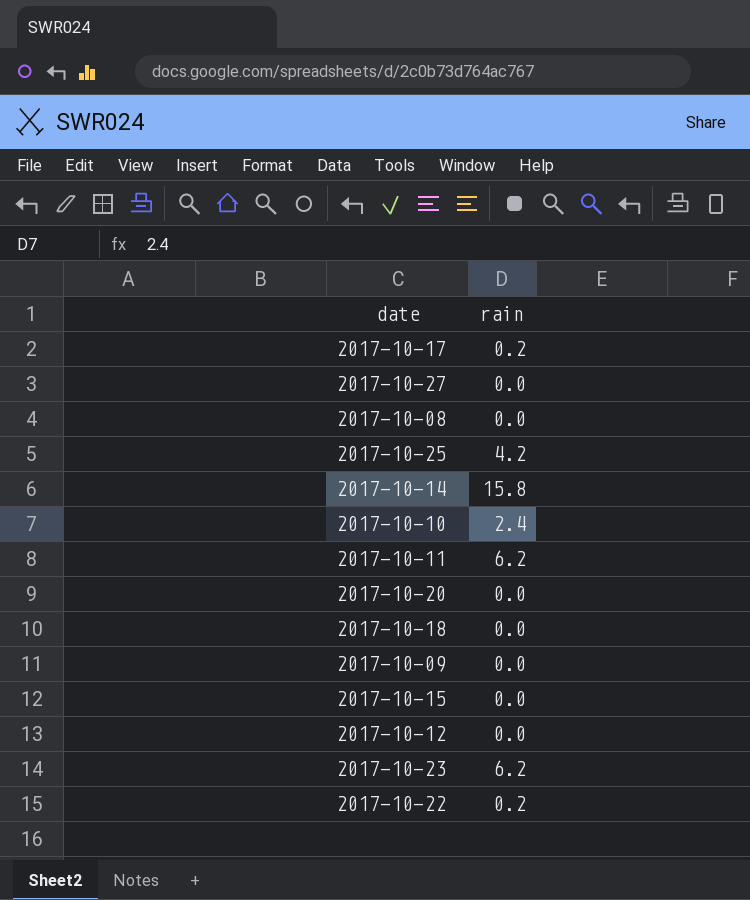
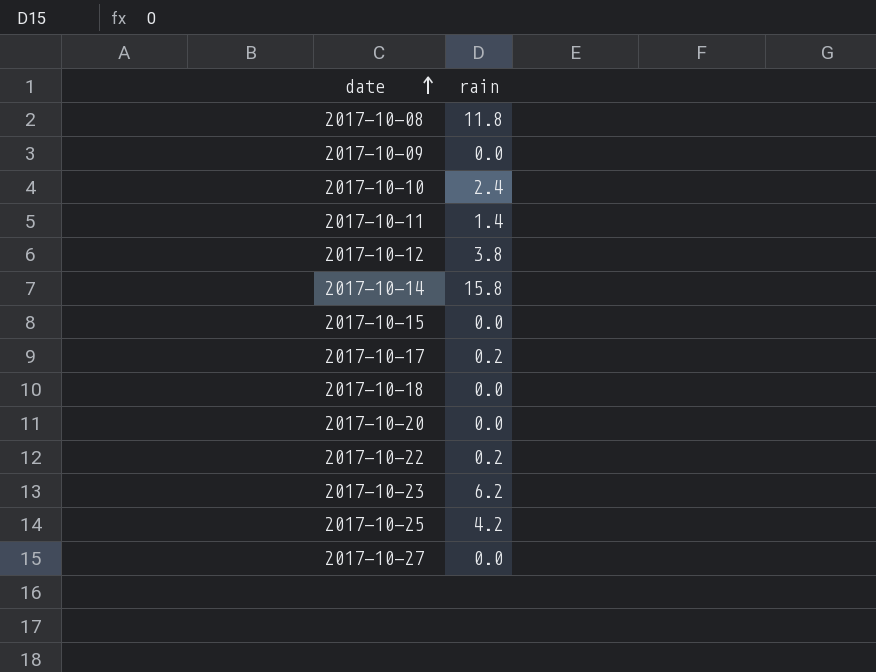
row order: none -> date ascending
2017-10-08 | rain: 0.0 -> 11.8
2017-10-11 | rain: 6.2 -> 1.4
2017-10-12 | rain: 0.0 -> 3.8

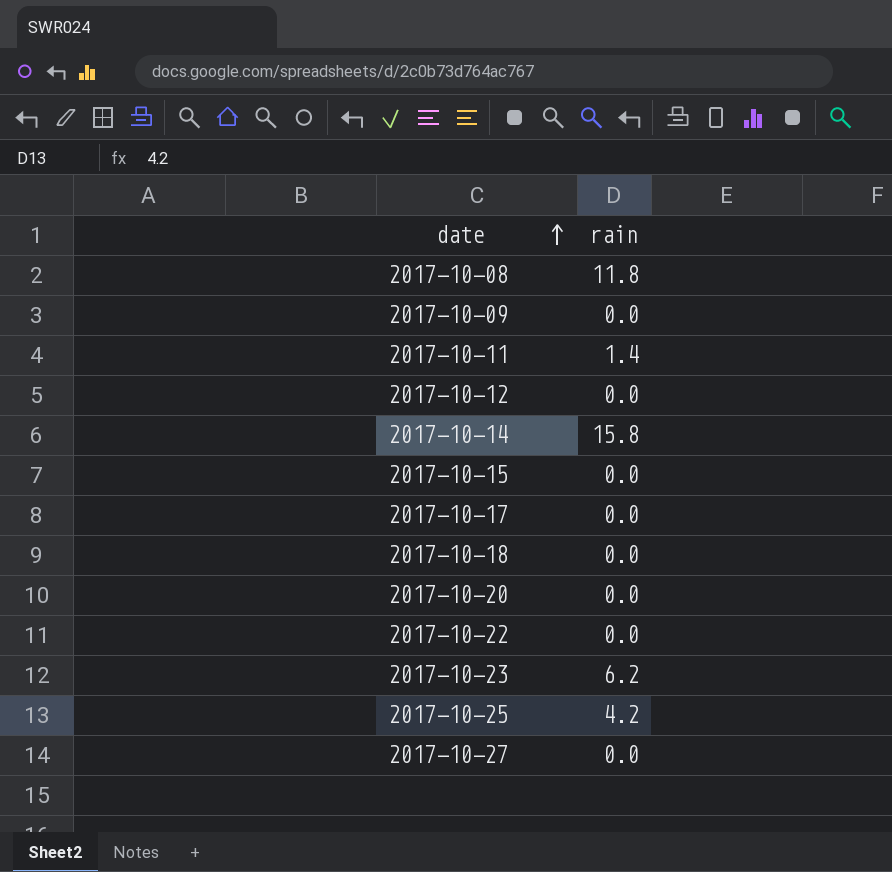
row 2017-10-10: 2.4 -> none
2017-10-12 | rain: 3.8 -> 0.0
2017-10-17 | rain: 0.2 -> 0.0
2017-10-22 | rain: 0.2 -> 0.0

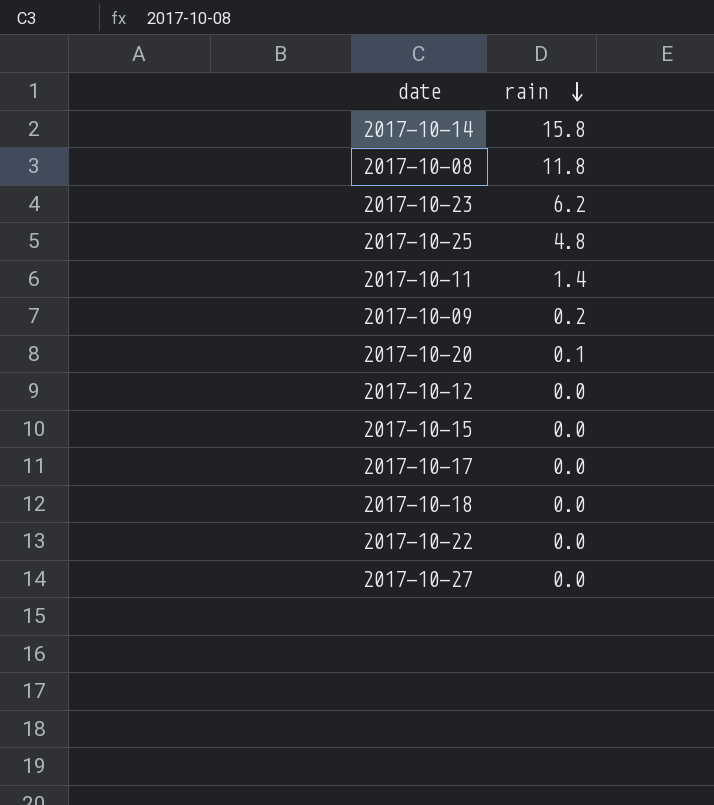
row order: date ascending -> rain descending
2017-10-25 | rain: 4.2 -> 4.8
2017-10-09 | rain: 0.0 -> 0.2
2017-10-20 | rain: 0.0 -> 0.1

